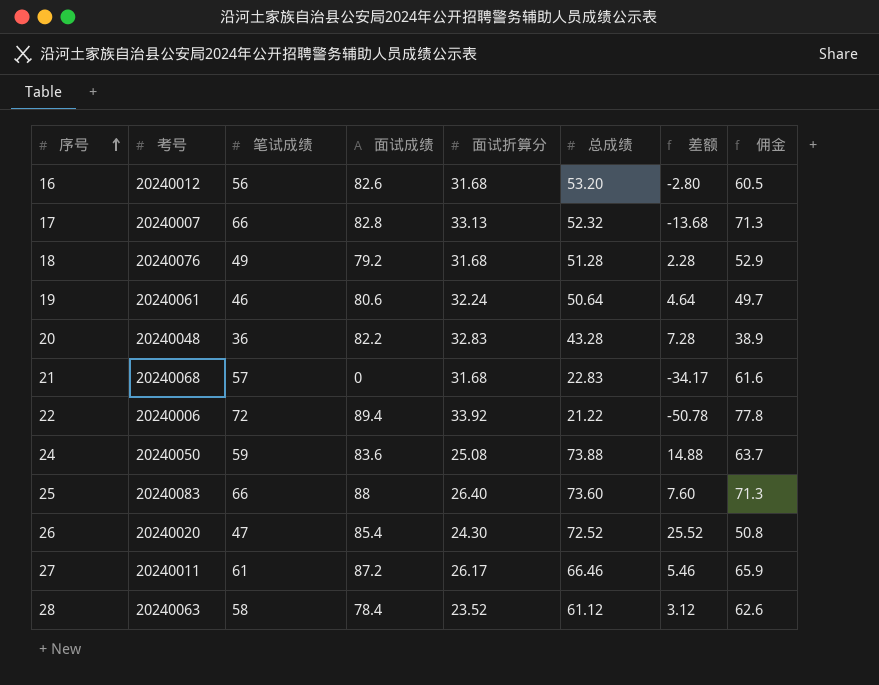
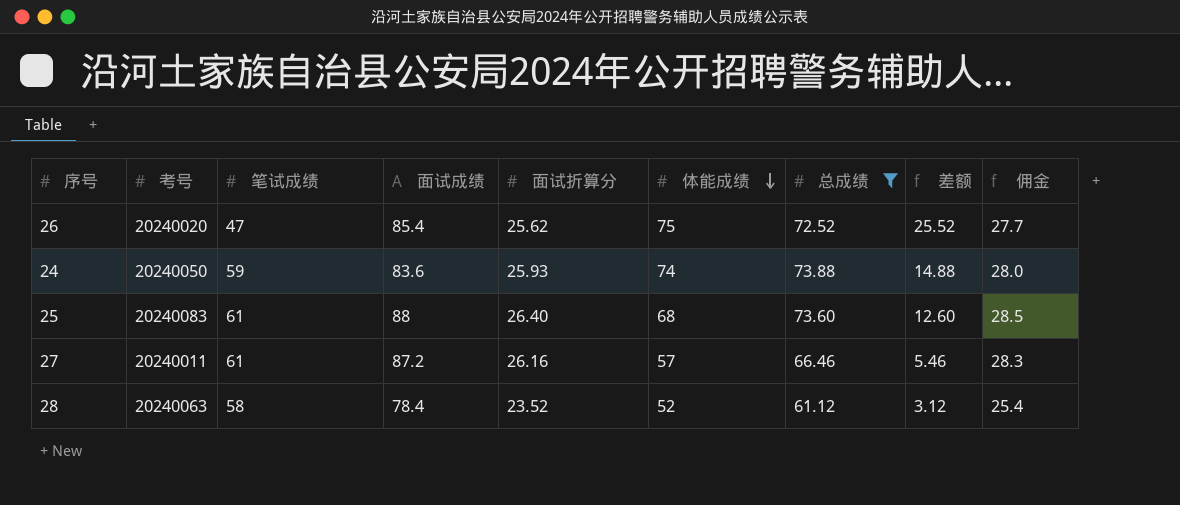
filter: none -> 总成绩 >= 61.12
row order: 序号 ascending -> 体能成绩 descending
column 体能成绩 | position: none -> 6
column 佣金 | formula: [笔试成绩] * 1.08 -> [面试折算分] * 1.08
26 | 面试折算分: 24.30 -> 25.62
24 | 面试折算分: 25.08 -> 25.93
25 | 笔试成绩: 66 -> 61
25 | 差额: 7.60 -> 12.60
27 | 面试折算分: 26.17 -> 26.16

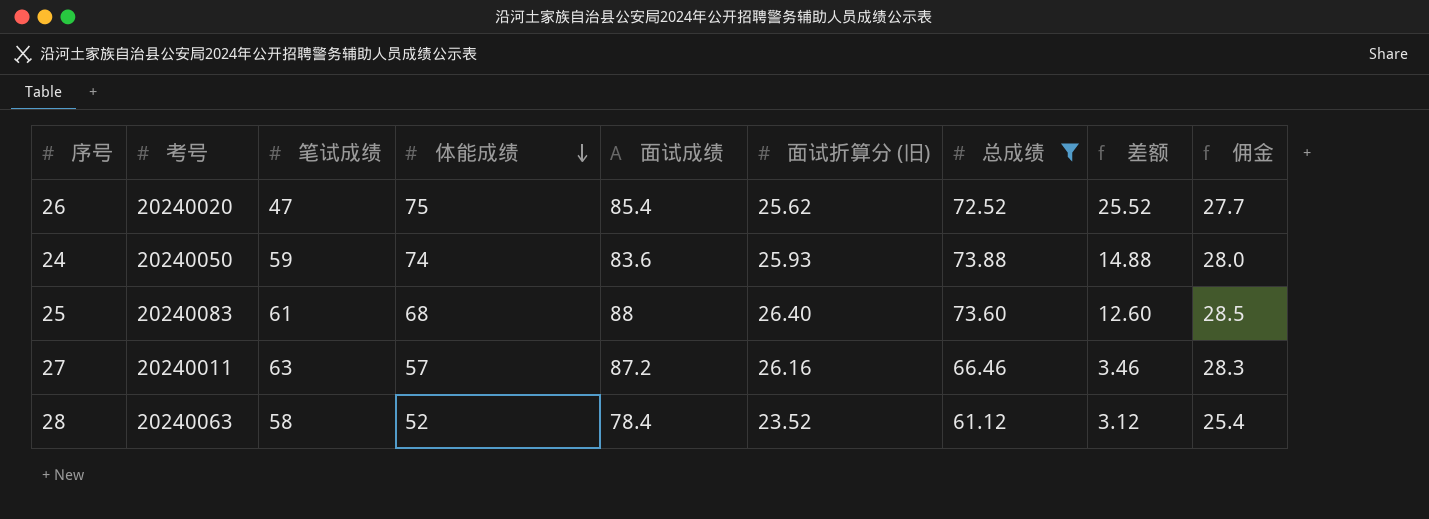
column 体能成绩 | position: 6 -> 4
column name: 面试折算分 -> 面试折算分 (旧)
27 | 笔试成绩: 61 -> 63
27 | 差额: 5.46 -> 3.46

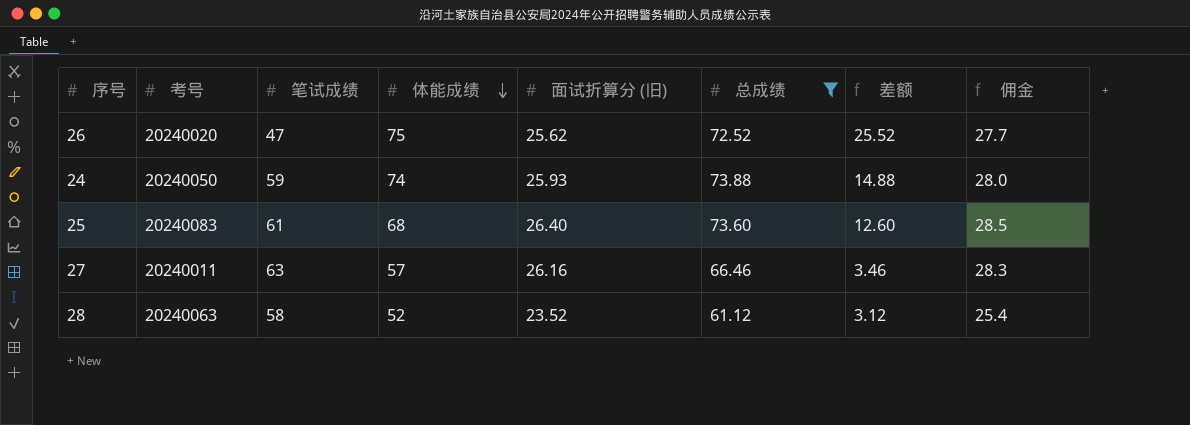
column 面试成绩 | position: 5 -> none

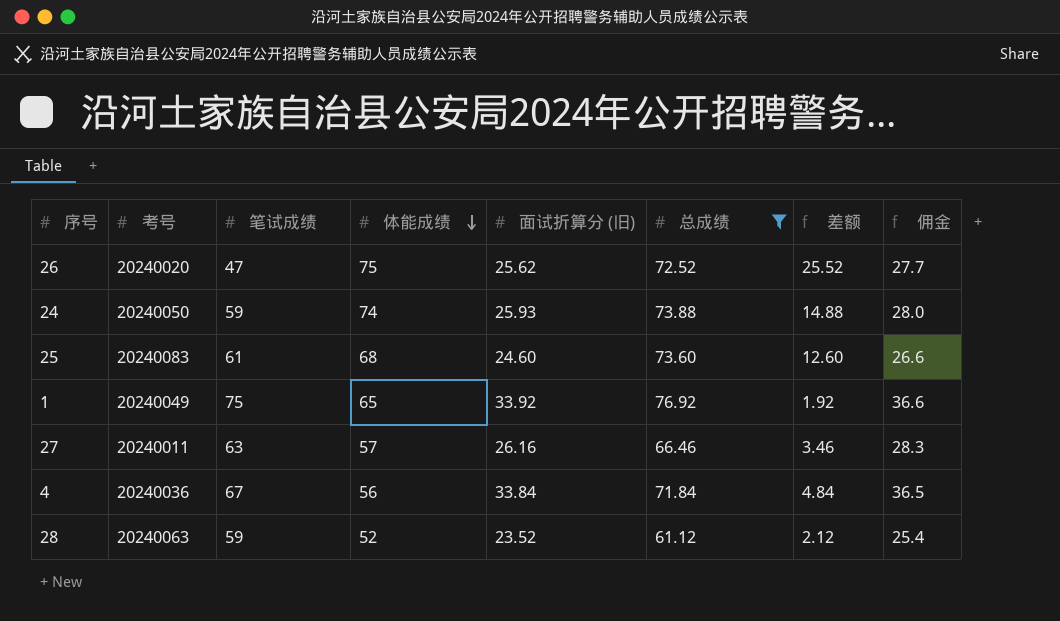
25 | 面试折算分 (旧): 26.40 -> 24.60
25 | 佣金: 28.5 -> 26.6
row 1: none -> 20240049 | 75 | 65 | 33.92 | 76.92 | 1.92 | 36.6
row 4: none -> 20240036 | 67 | 56 | 33.84 | 71.84 | 4.84 | 36.5
28 | 笔试成绩: 58 -> 59
28 | 差额: 3.12 -> 2.12

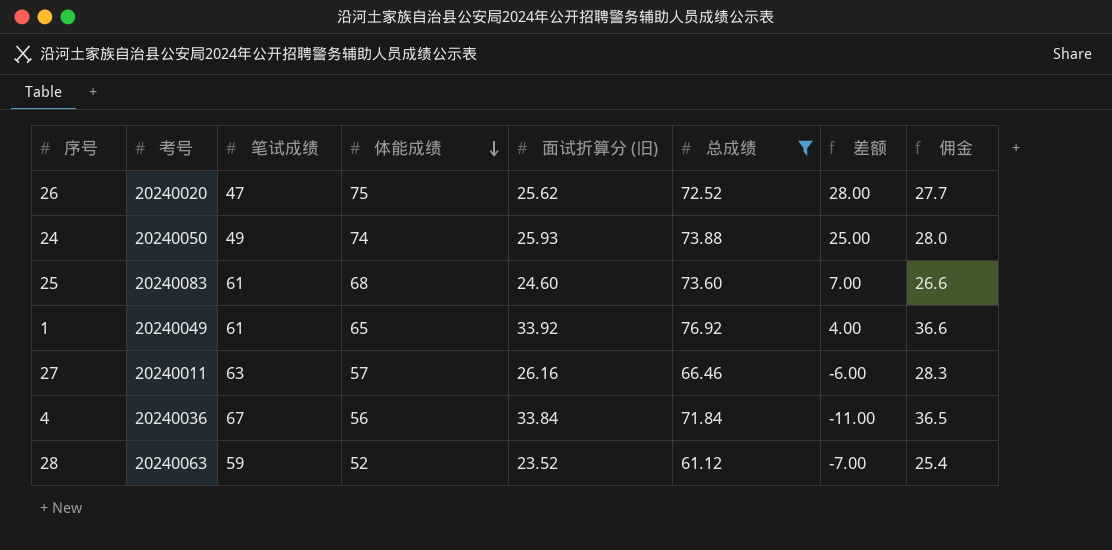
column 差额 | formula: [总成绩] - [笔试成绩] -> [体能成绩] - [笔试成绩]
24 | 笔试成绩: 59 -> 49
1 | 笔试成绩: 75 -> 61

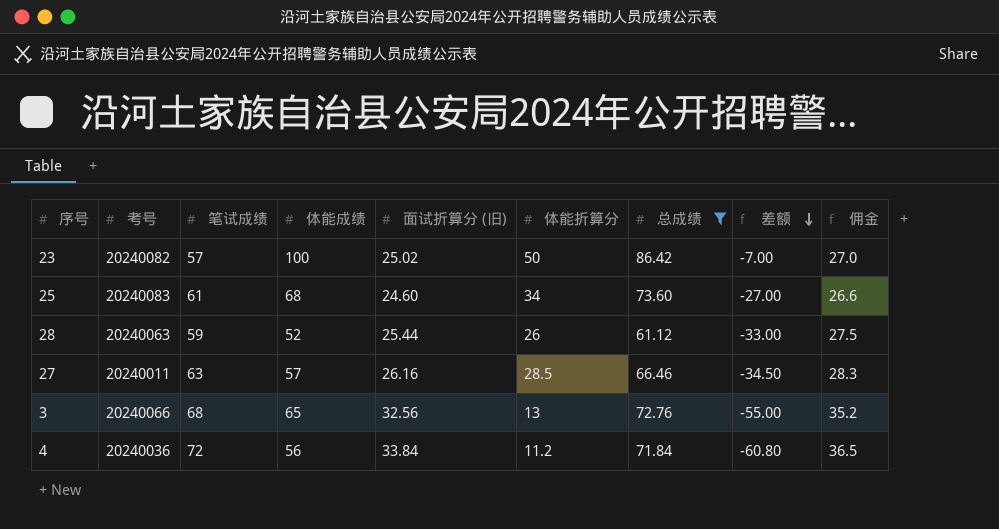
row order: 体能成绩 descending -> 差额 descending
column 体能折算分 | position: none -> 6
column 差额 | formula: [体能成绩] - [笔试成绩] -> [体能折算分] - [笔试成绩]
row 26: 20240020 | 47 | 75 | 25.62 | 72.52 | 28.00 | 27.7 -> none
row 24: 20240050 | 49 | 74 | 25.93 | 73.88 | 25.00 | 28.0 -> none
row 1: 20240049 | 61 | 65 | 33.92 | 76.92 | 4.00 | 36.6 -> none
row 23: none -> 20240082 | 57 | 100 | 25.02 | 50 | 86.42 | -7.00 | 27.0
28 | 面试折算分 (旧): 23.52 -> 25.44
28 | 佣金: 25.4 -> 27.5
row 3: none -> 20240066 | 68 | 65 | 32.56 | 13 | 72.76 | -55.00 | 35.2
4 | 笔试成绩: 67 -> 72

